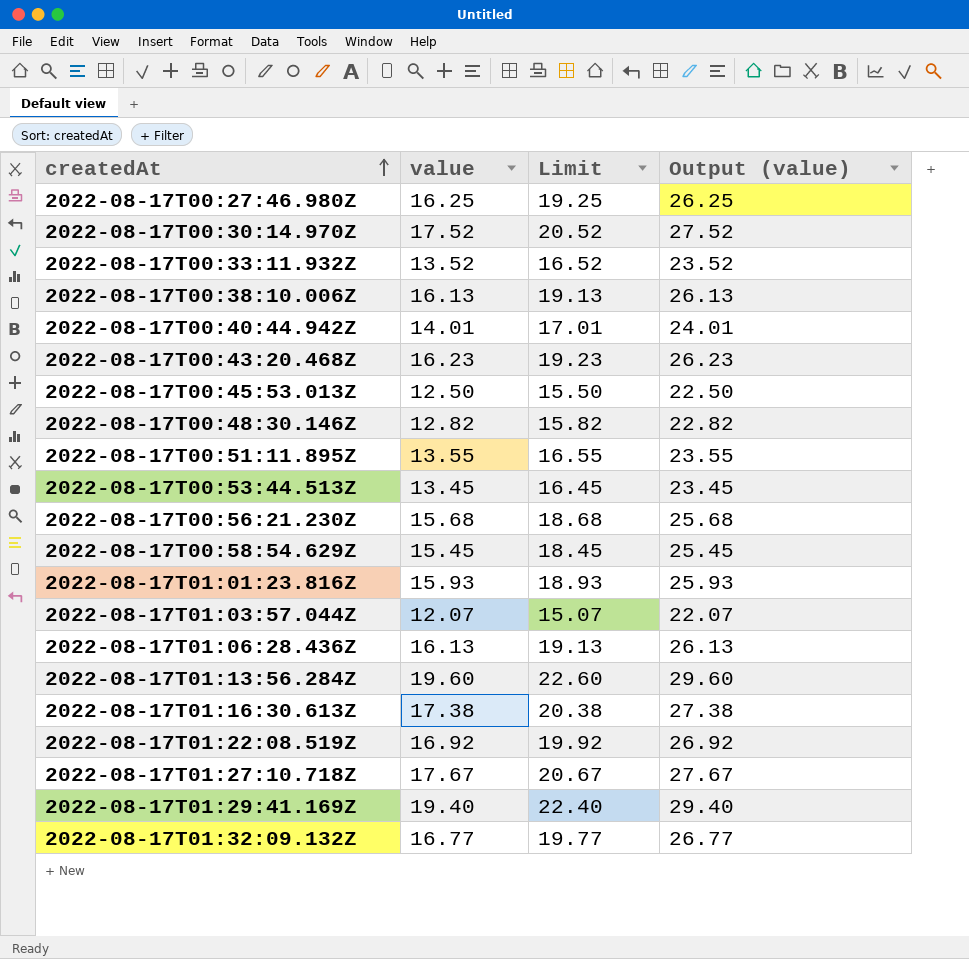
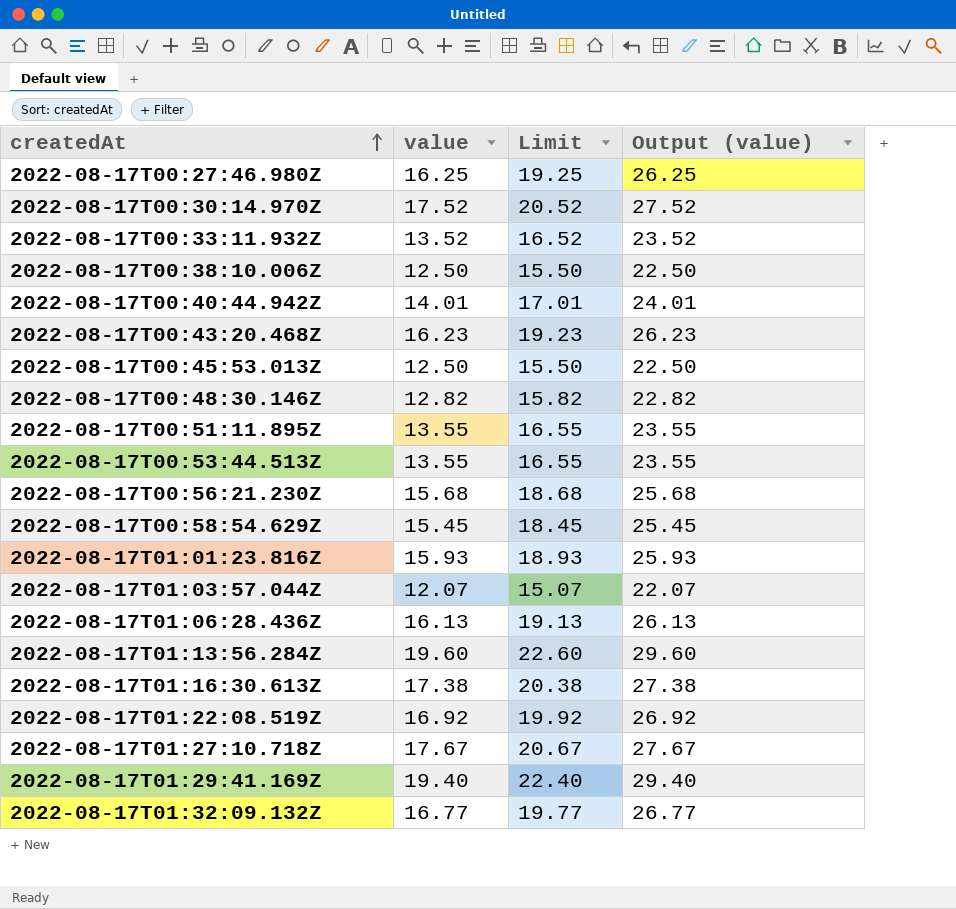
2022-08-17T00:38:10.006Z | value: 16.13 -> 12.50
2022-08-17T00:38:10.006Z | Limit: 19.13 -> 15.50
2022-08-17T00:38:10.006Z | Output (value): 26.13 -> 22.50
2022-08-17T00:53:44.513Z | value: 13.45 -> 13.55
2022-08-17T00:53:44.513Z | Limit: 16.45 -> 16.55
2022-08-17T00:53:44.513Z | Output (value): 23.45 -> 23.55

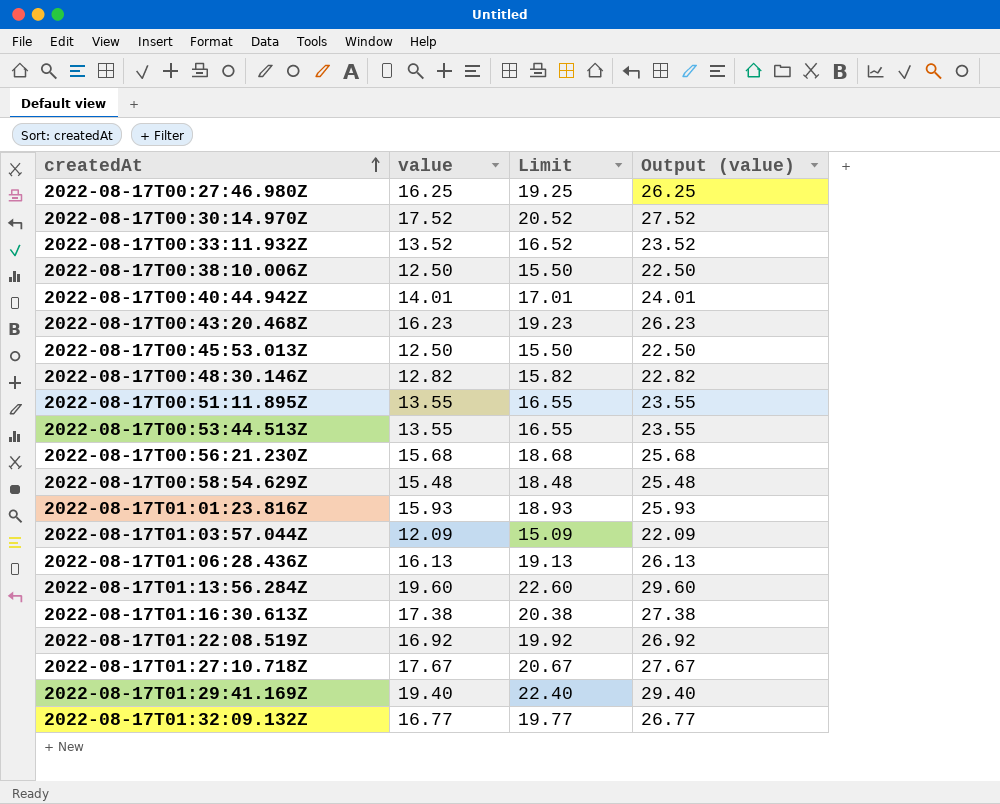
2022-08-17T00:58:54.629Z | value: 15.45 -> 15.48
2022-08-17T00:58:54.629Z | Limit: 18.45 -> 18.48
2022-08-17T00:58:54.629Z | Output (value): 25.45 -> 25.48
2022-08-17T01:03:57.044Z | value: 12.07 -> 12.09
2022-08-17T01:03:57.044Z | Limit: 15.07 -> 15.09
2022-08-17T01:03:57.044Z | Output (value): 22.07 -> 22.09

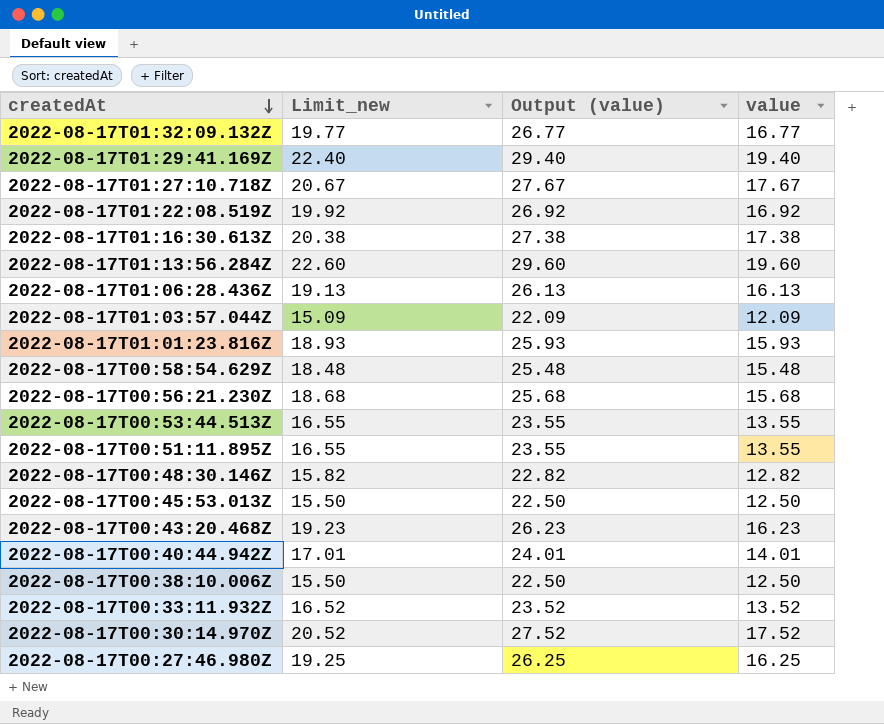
row order: createdAt ascending -> createdAt descending
column name: Limit -> Limit_new
column value | position: 2 -> 4

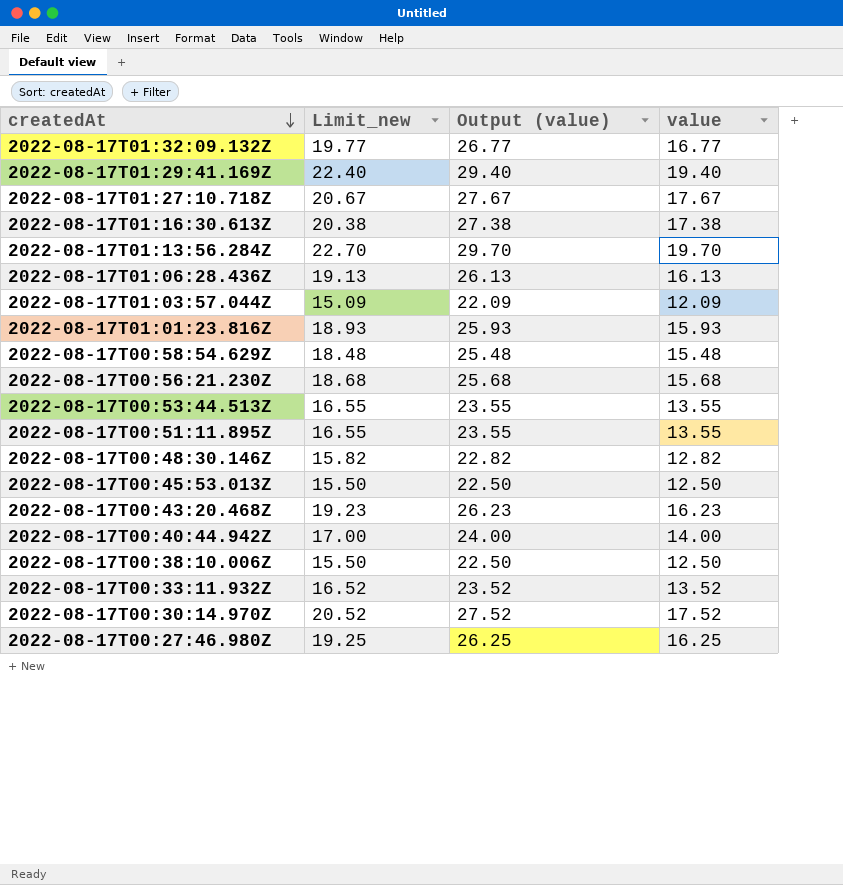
row 2022-08-17T01:22:08.519Z: 19.92 | 26.92 | 16.92 -> none
2022-08-17T01:13:56.284Z | Limit_new: 22.60 -> 22.70
2022-08-17T01:13:56.284Z | Output (value): 29.60 -> 29.70
2022-08-17T01:13:56.284Z | value: 19.60 -> 19.70
2022-08-17T00:40:44.942Z | Limit_new: 17.01 -> 17.00
2022-08-17T00:40:44.942Z | Output (value): 24.01 -> 24.00
2022-08-17T00:40:44.942Z | value: 14.01 -> 14.00

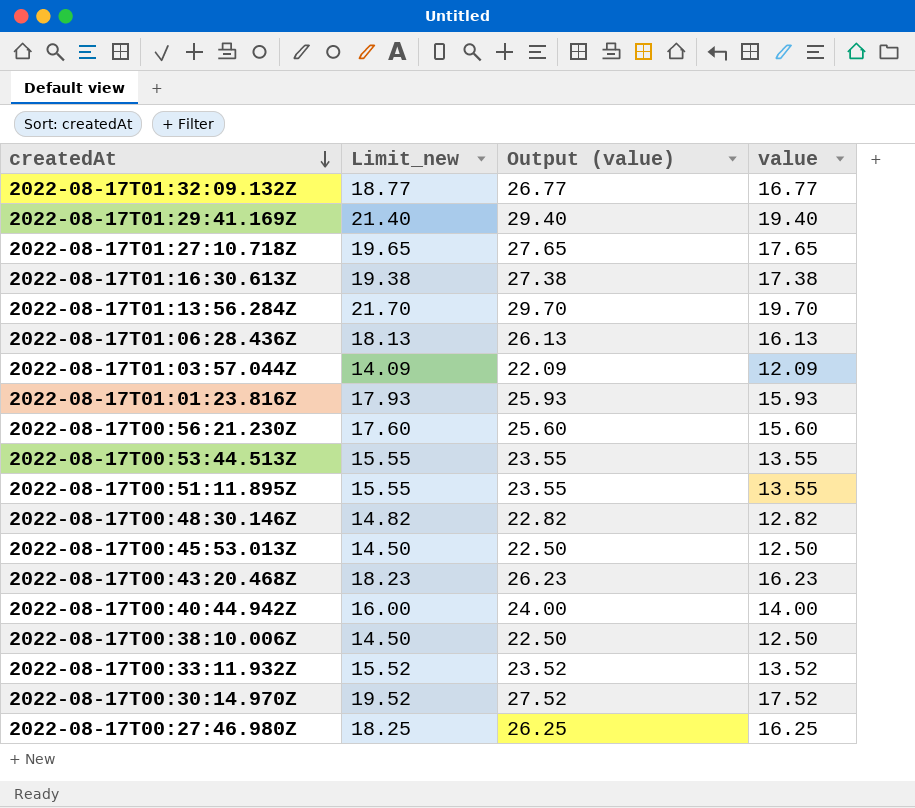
column Limit_new | formula: [value] + 3 -> [value] + 2
row 2022-08-17T00:58:54.629Z: 18.48 | 25.48 | 15.48 -> none
2022-08-17T01:27:10.718Z | Output (value): 27.67 -> 27.65
2022-08-17T01:27:10.718Z | value: 17.67 -> 17.65
2022-08-17T00:56:21.230Z | Output (value): 25.68 -> 25.60
2022-08-17T00:56:21.230Z | value: 15.68 -> 15.60

